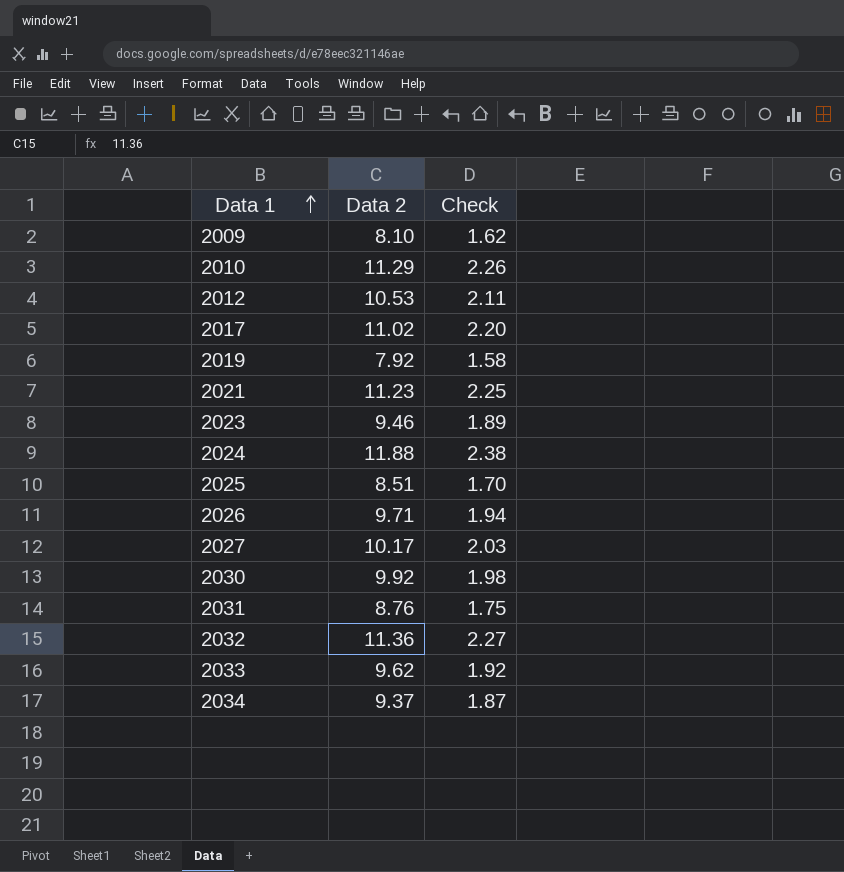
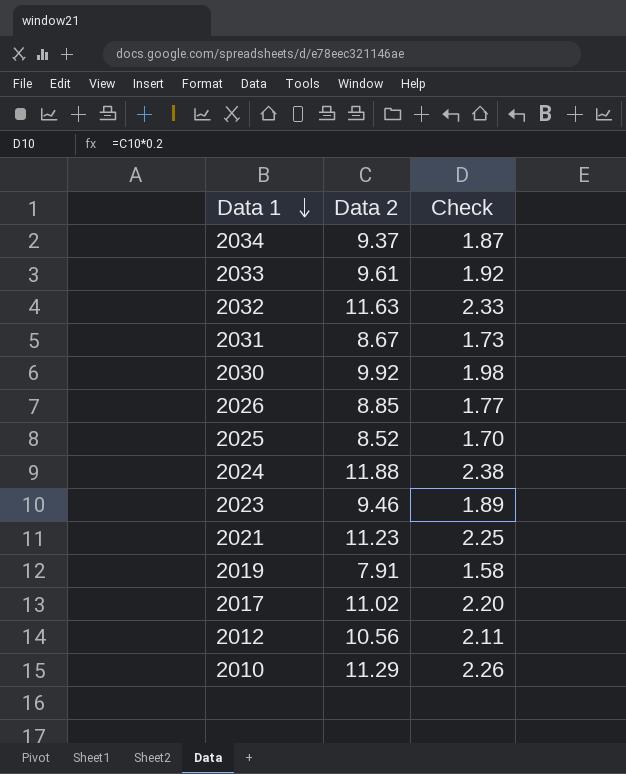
row order: Data 1 ascending -> Data 1 descending
row 2009: 8.10 | 1.62 -> none
row 2027: 10.17 | 2.03 -> none
2033 | Data 2: 9.62 -> 9.61
2032 | Data 2: 11.36 -> 11.63
2032 | Check: 2.27 -> 2.33
2031 | Data 2: 8.76 -> 8.67
2031 | Check: 1.75 -> 1.73
2026 | Data 2: 9.71 -> 8.85
2026 | Check: 1.94 -> 1.77
2025 | Data 2: 8.51 -> 8.52
2019 | Data 2: 7.92 -> 7.91
2012 | Data 2: 10.53 -> 10.56

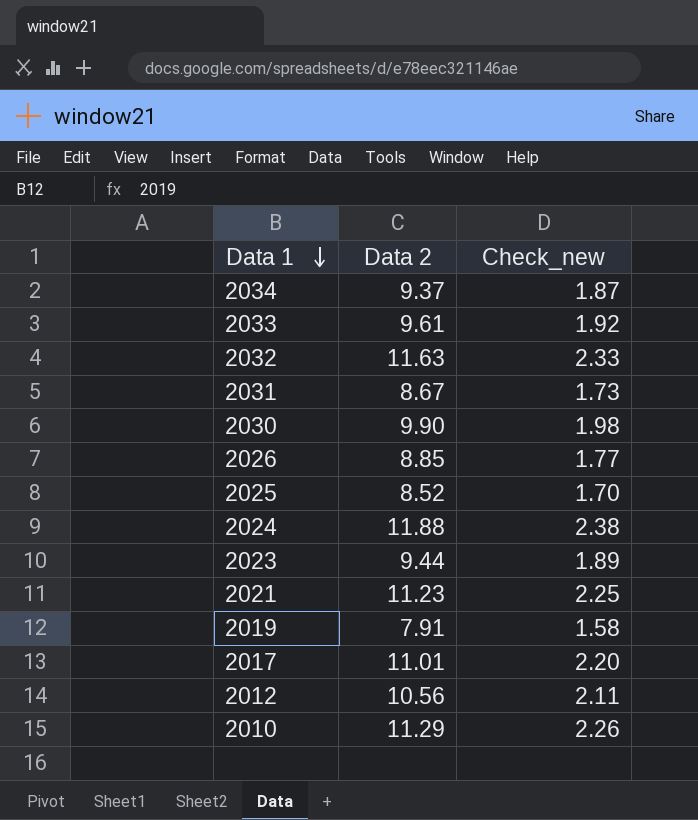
column name: Check -> Check_new
2030 | Data 2: 9.92 -> 9.90
2023 | Data 2: 9.46 -> 9.44
2017 | Data 2: 11.02 -> 11.01

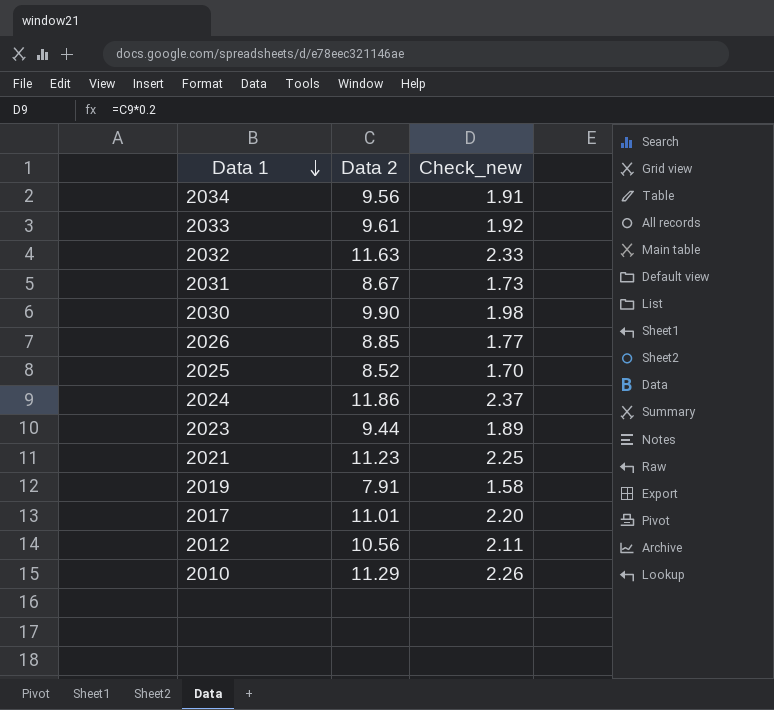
2034 | Data 2: 9.37 -> 9.56
2034 | Check_new: 1.87 -> 1.91
2024 | Data 2: 11.88 -> 11.86
2024 | Check_new: 2.38 -> 2.37

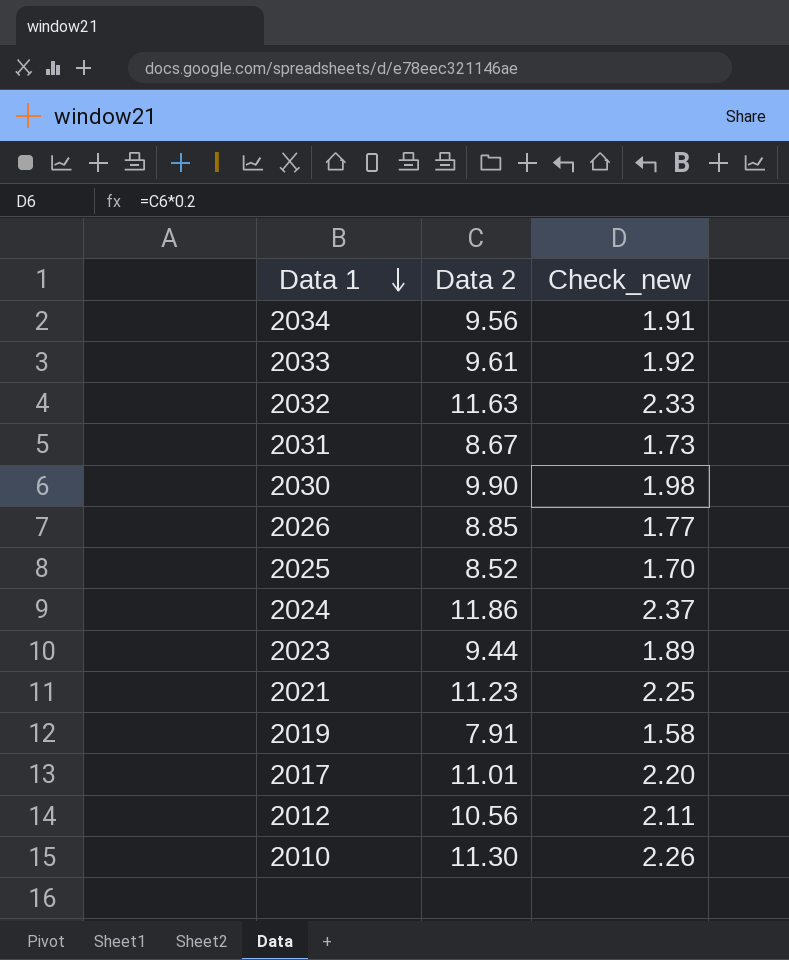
2010 | Data 2: 11.29 -> 11.30

